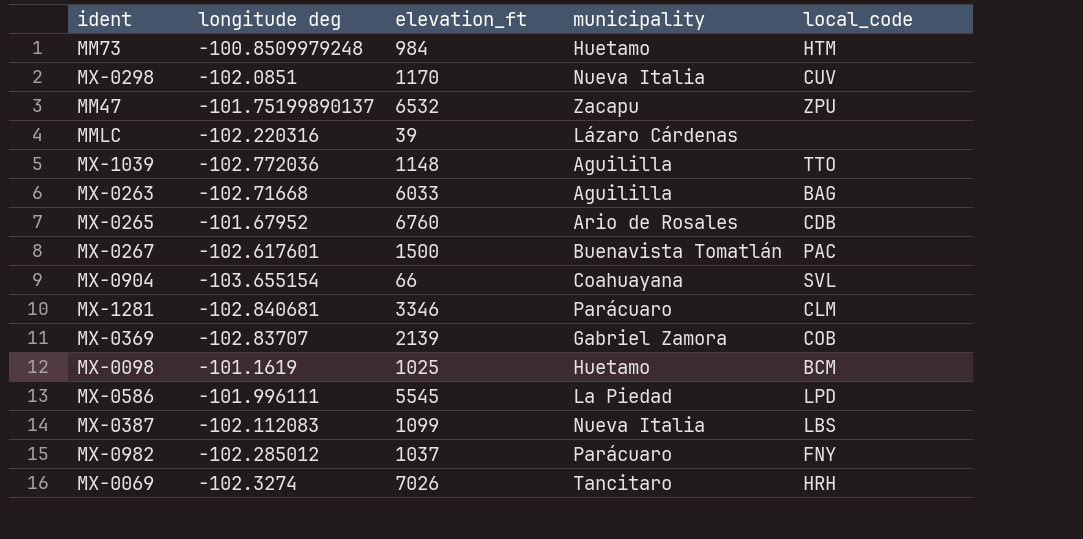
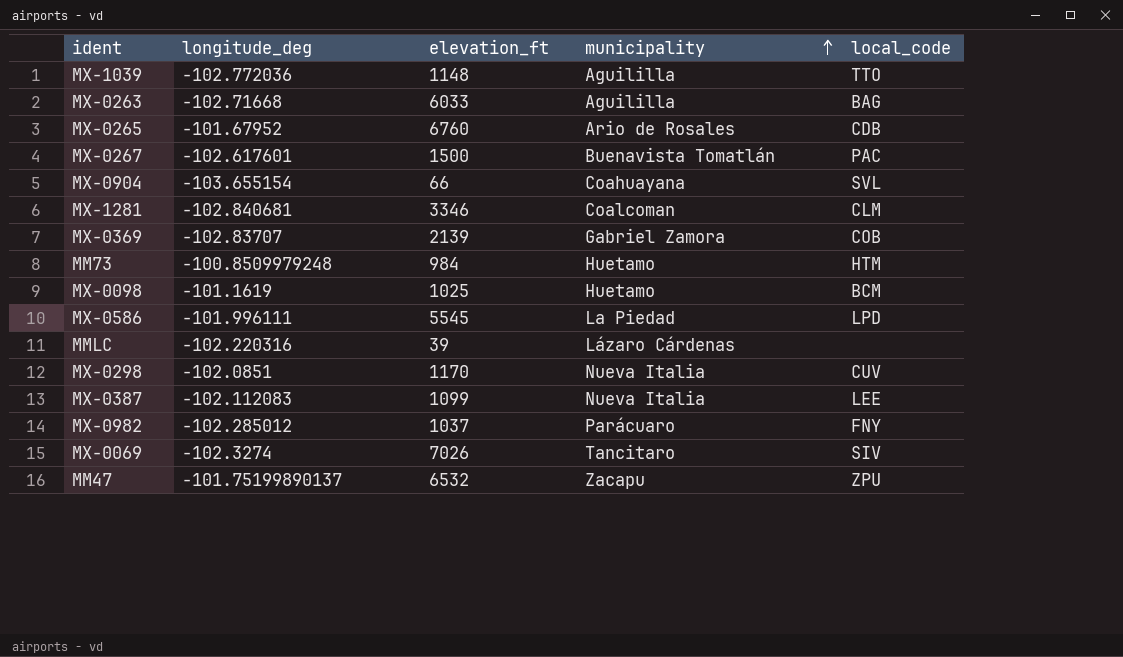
row order: none -> municipality ascending
column name: longitude deg -> longitude_deg
MX-1281 | municipality: Parácuaro -> Coalcoman
MX-0387 | local_code: LBS -> LEE
MX-0069 | local_code: HRH -> SIV

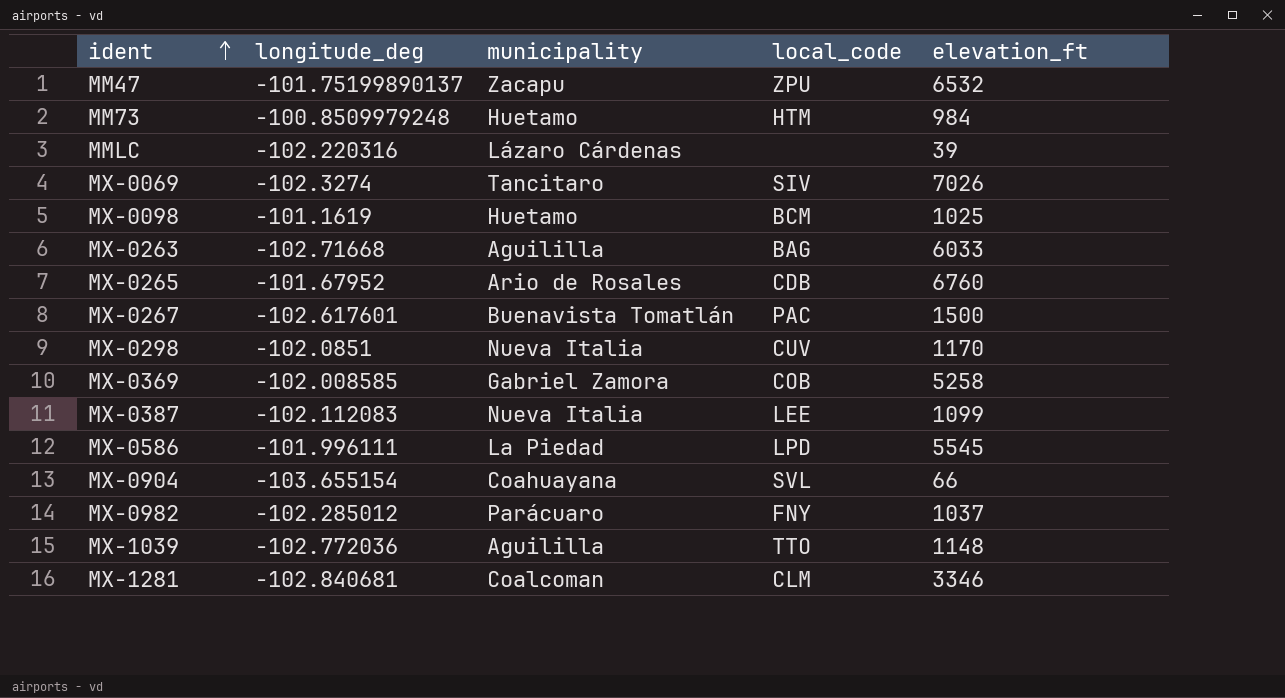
row order: municipality ascending -> ident ascending
column elevation_ft | position: 3 -> 5
MX-0369 | longitude_deg: -102.83707 -> -102.008585
MX-0369 | elevation_ft: 2139 -> 5258

